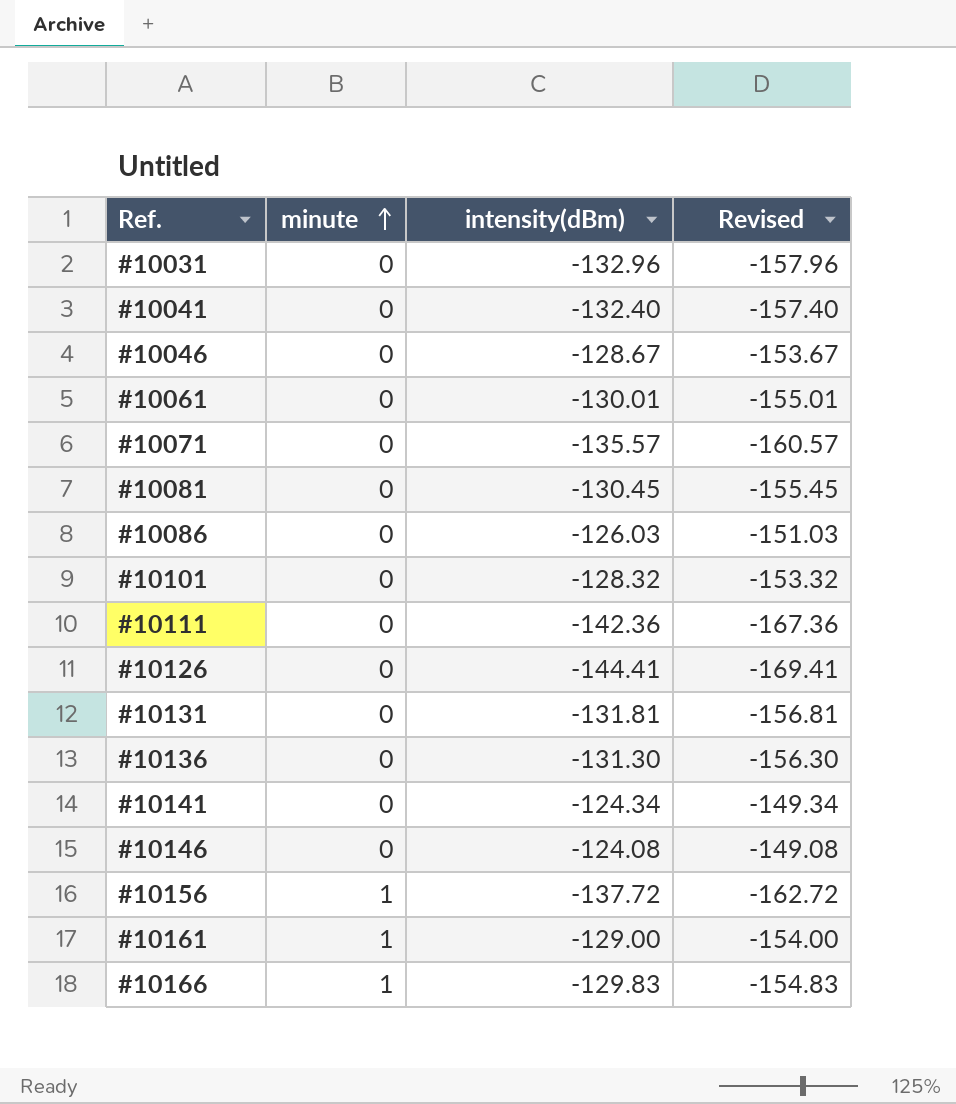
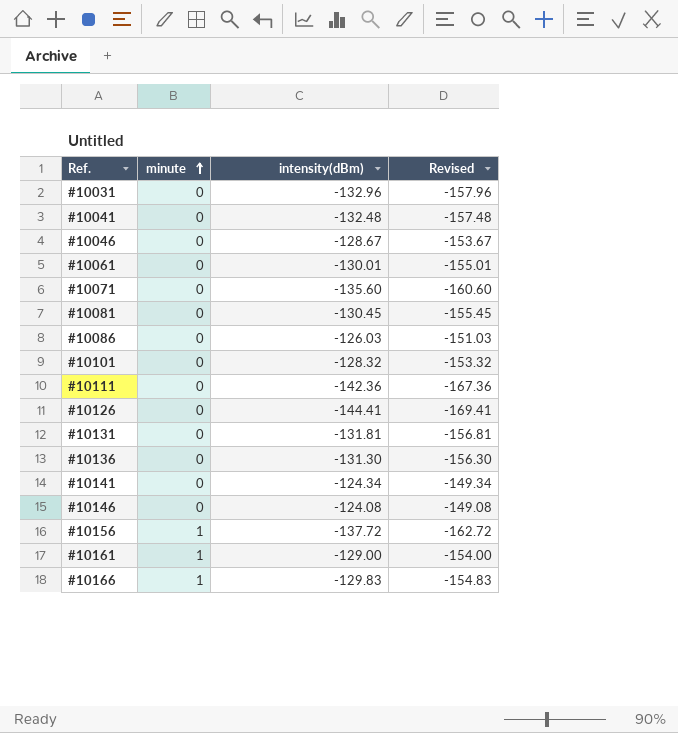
#10041 | intensity(dBm): -132.40 -> -132.48
#10041 | Revised: -157.40 -> -157.48
#10071 | intensity(dBm): -135.57 -> -135.60
#10071 | Revised: -160.57 -> -160.60

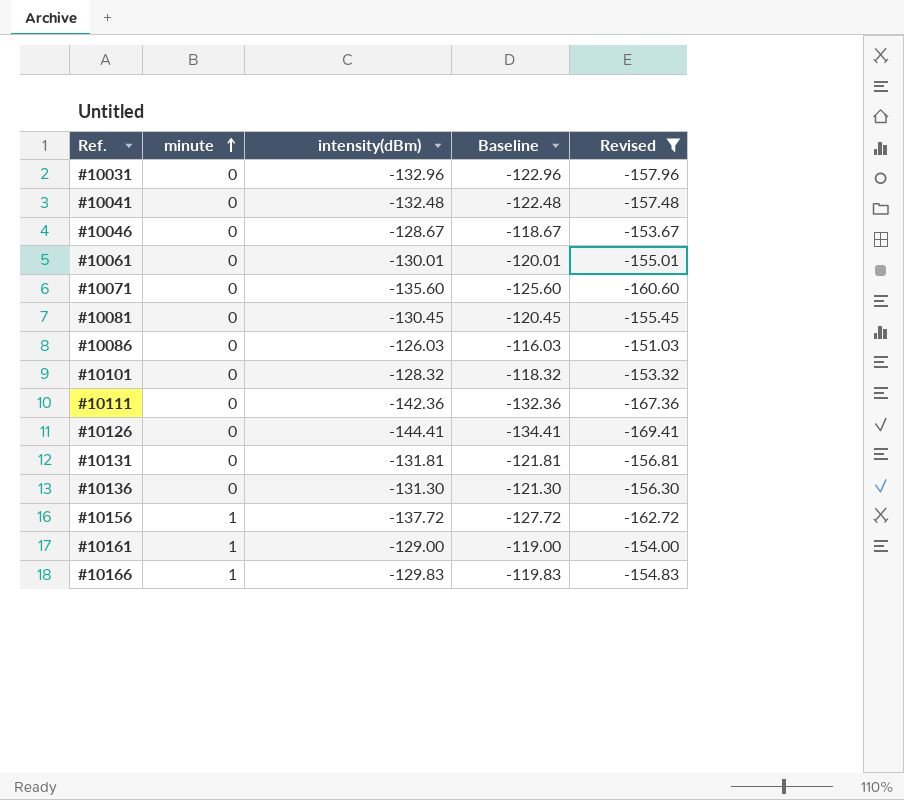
filter: none -> Revised <= -151.03
column Baseline | formula: none -> [intensity(dBm)] + 10

